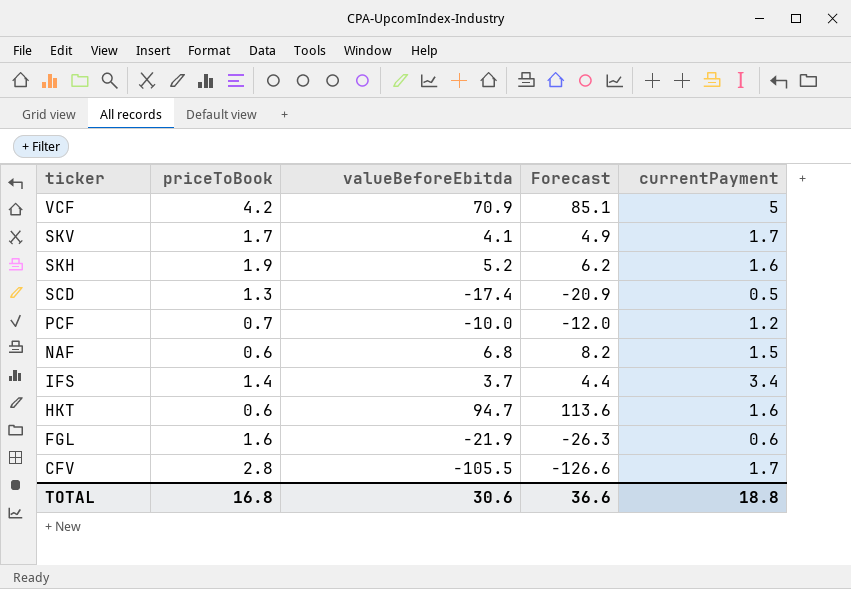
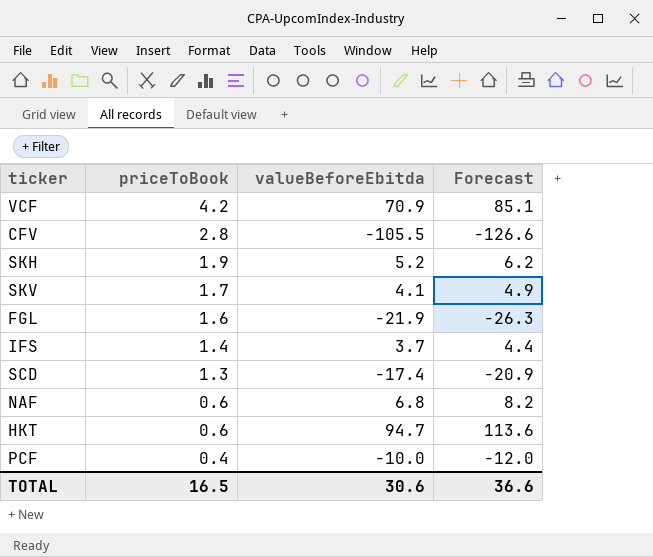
row order: ticker descending -> priceToBook descending
column currentPayment | position: 5 -> none
PCF | priceToBook: 0.7 -> 0.4
TOTAL | priceToBook: 16.8 -> 16.5

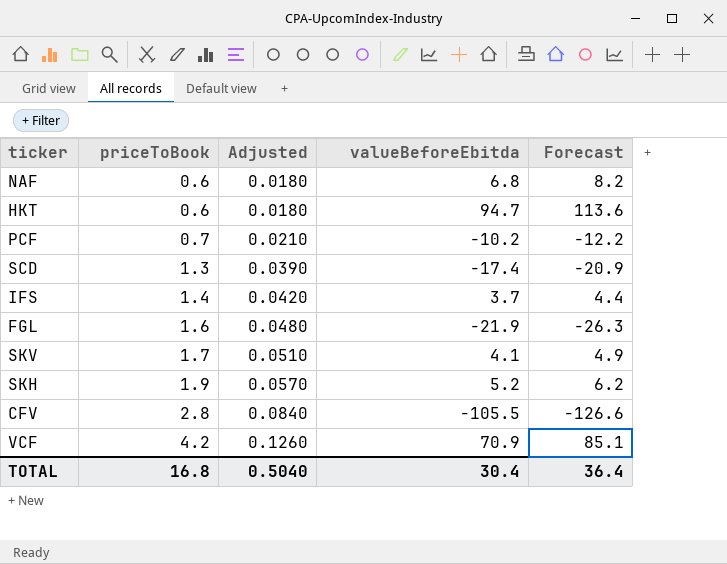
row order: priceToBook descending -> priceToBook ascending
column Adjusted | formula: none -> [priceToBook] * 0.03
PCF | priceToBook: 0.4 -> 0.7
PCF | valueBeforeEbitda: -10.0 -> -10.2
PCF | Forecast: -12.0 -> -12.2
TOTAL | priceToBook: 16.5 -> 16.8
TOTAL | valueBeforeEbitda: 30.6 -> 30.4
TOTAL | Forecast: 36.6 -> 36.4

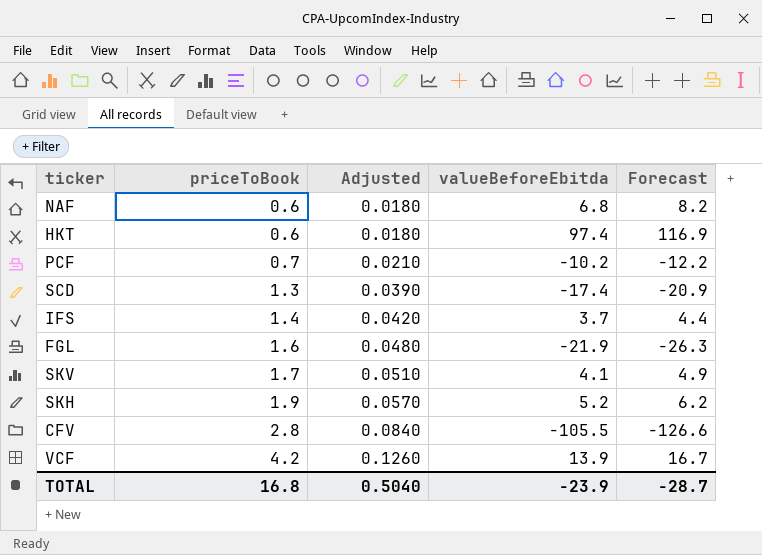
HKT | valueBeforeEbitda: 94.7 -> 97.4
HKT | Forecast: 113.6 -> 116.9
VCF | valueBeforeEbitda: 70.9 -> 13.9
VCF | Forecast: 85.1 -> 16.7
TOTAL | valueBeforeEbitda: 30.4 -> -23.9
TOTAL | Forecast: 36.4 -> -28.7

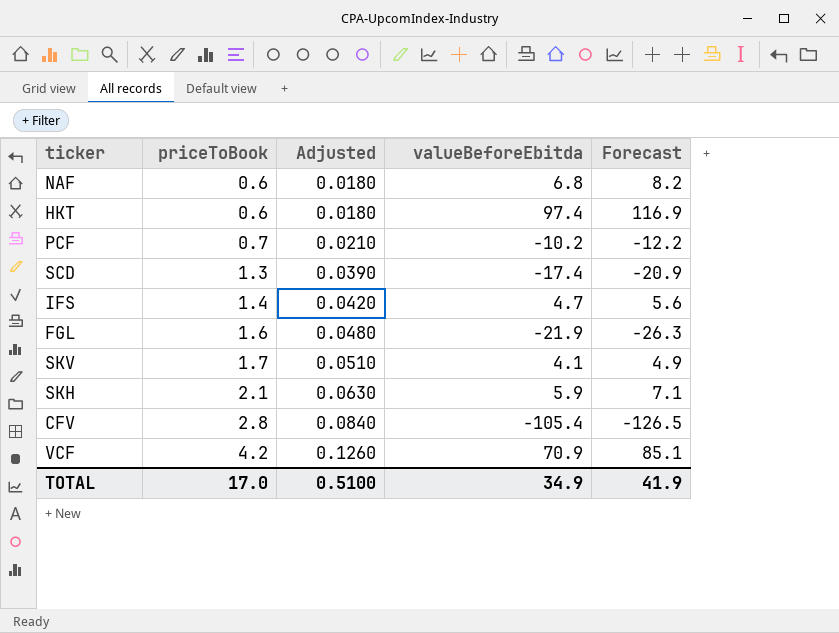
IFS | valueBeforeEbitda: 3.7 -> 4.7
IFS | Forecast: 4.4 -> 5.6
SKH | priceToBook: 1.9 -> 2.1
SKH | Adjusted: 0.0570 -> 0.0630
SKH | valueBeforeEbitda: 5.2 -> 5.9
SKH | Forecast: 6.2 -> 7.1
CFV | valueBeforeEbitda: -105.5 -> -105.4
CFV | Forecast: -126.6 -> -126.5
VCF | valueBeforeEbitda: 13.9 -> 70.9
VCF | Forecast: 16.7 -> 85.1
TOTAL | priceToBook: 16.8 -> 17.0
TOTAL | Adjusted: 0.5040 -> 0.5100
TOTAL | valueBeforeEbitda: -23.9 -> 34.9
TOTAL | Forecast: -28.7 -> 41.9

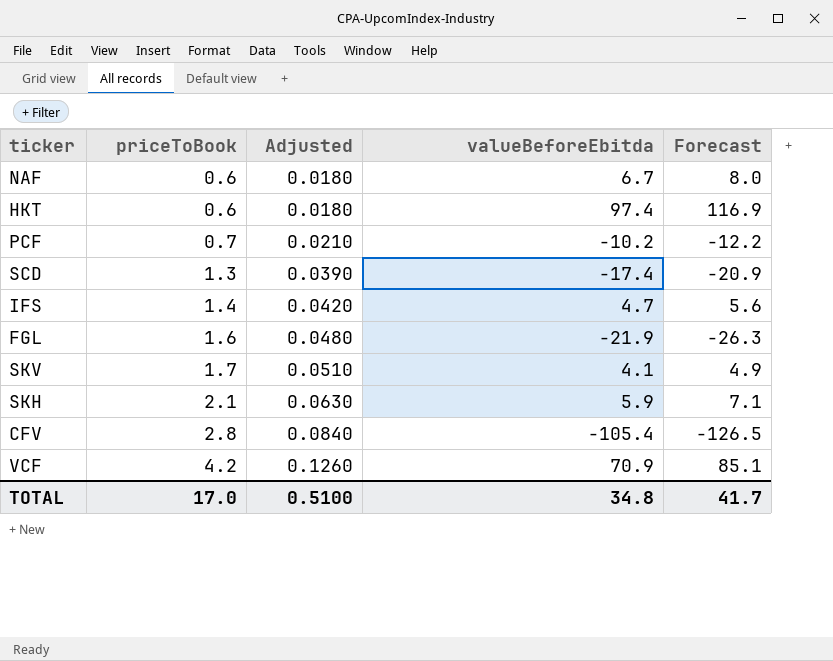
NAF | valueBeforeEbitda: 6.8 -> 6.7
NAF | Forecast: 8.2 -> 8.0
TOTAL | valueBeforeEbitda: 34.9 -> 34.8
TOTAL | Forecast: 41.9 -> 41.7

